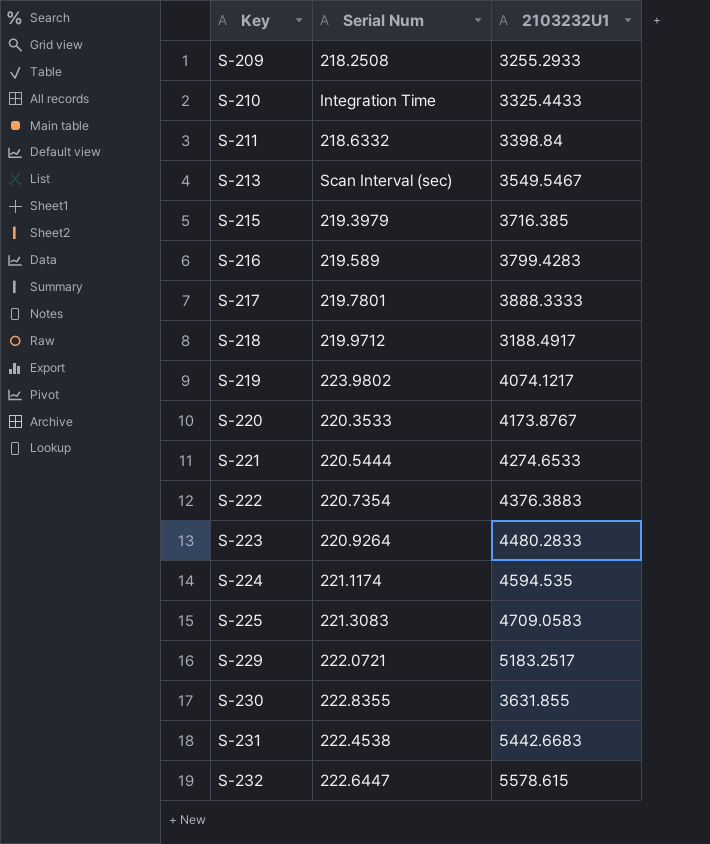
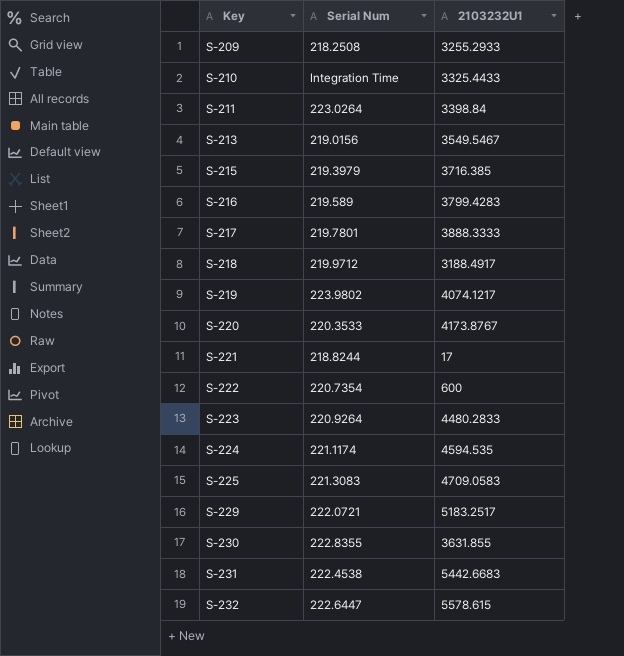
S-211 | Serial Num: 218.6332 -> 223.0264
S-213 | Serial Num: Scan Interval (sec) -> 219.0156
S-221 | Serial Num: 220.5444 -> 218.8244
S-221 | 2103232U1: 4274.6533 -> 17
S-222 | 2103232U1: 4376.3883 -> 600

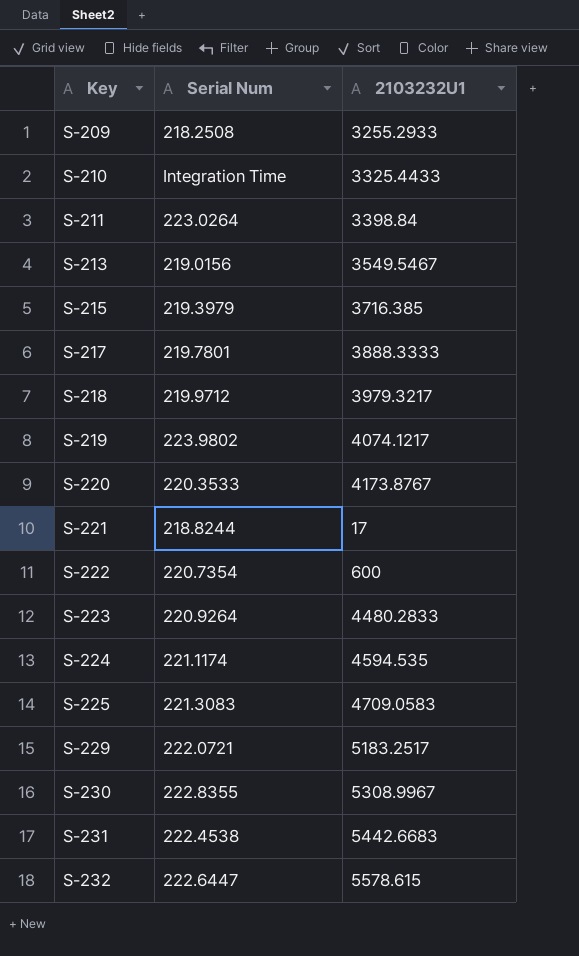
row S-216: 219.589 | 3799.4283 -> none
S-218 | 2103232U1: 3188.4917 -> 3979.3217
S-230 | 2103232U1: 3631.855 -> 5308.9967

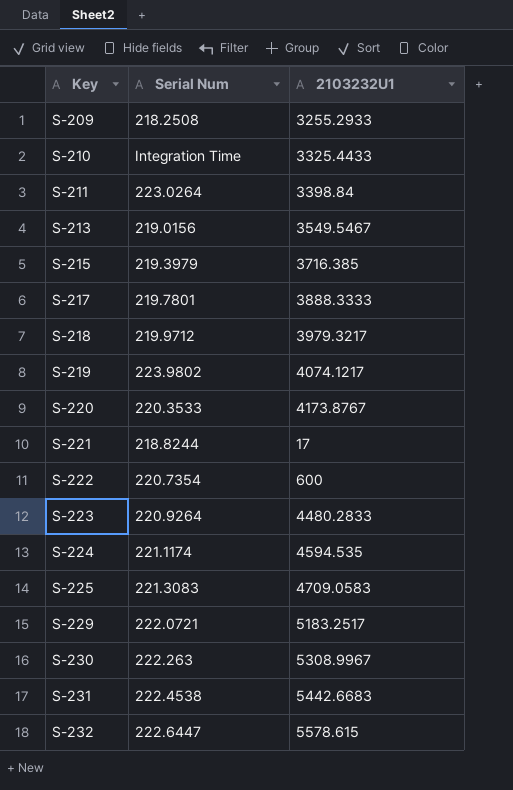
S-230 | Serial Num: 222.8355 -> 222.263

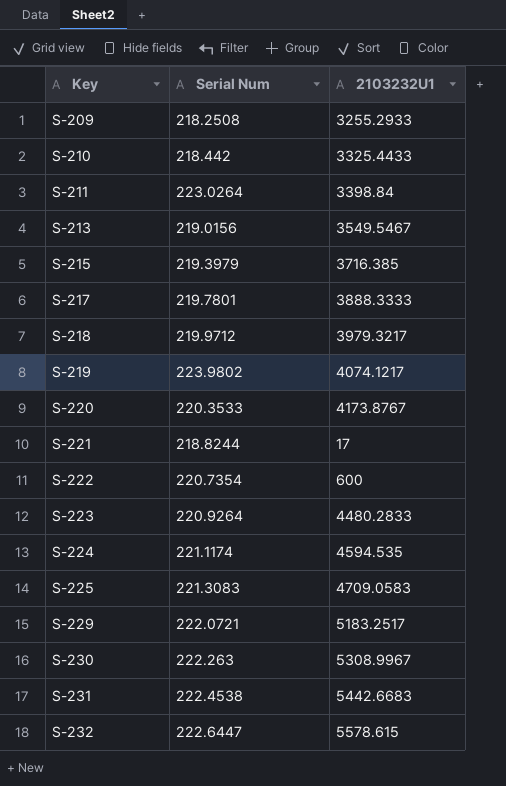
S-210 | Serial Num: Integration Time -> 218.442

